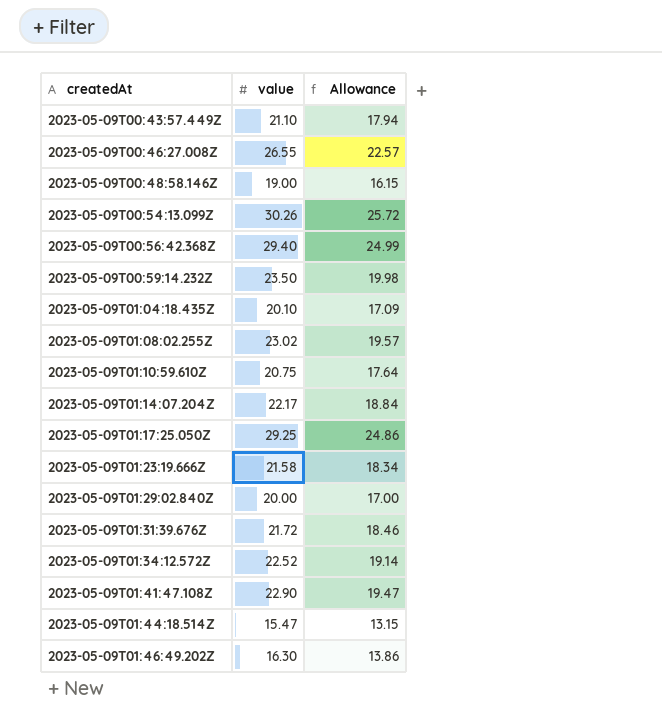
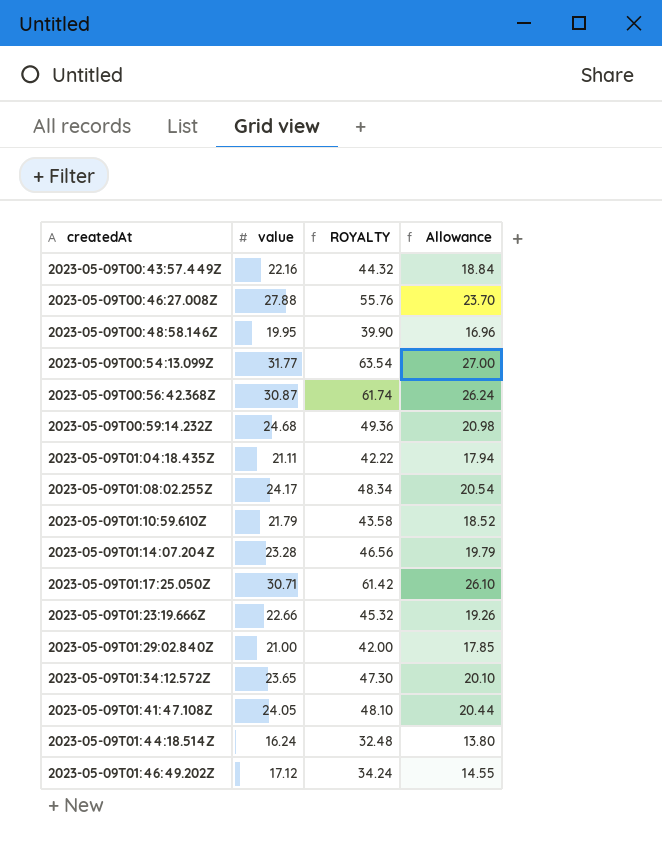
column ROYALTY | formula: none -> [value] * 2
row 2023-05-09T01:31:39.676Z: 21.72 | 18.46 -> none
2023-05-09T00:43:57.449Z | value: 21.10 -> 22.16
2023-05-09T00:43:57.449Z | Allowance: 17.94 -> 18.84
2023-05-09T00:46:27.008Z | value: 26.55 -> 27.88
2023-05-09T00:46:27.008Z | Allowance: 22.57 -> 23.70
2023-05-09T00:48:58.146Z | value: 19.00 -> 19.95
2023-05-09T00:48:58.146Z | Allowance: 16.15 -> 16.96
2023-05-09T00:54:13.099Z | value: 30.26 -> 31.77
2023-05-09T00:54:13.099Z | Allowance: 25.72 -> 27.00
2023-05-09T00:56:42.368Z | value: 29.40 -> 30.87
2023-05-09T00:56:42.368Z | Allowance: 24.99 -> 26.24
2023-05-09T00:59:14.232Z | value: 23.50 -> 24.68
2023-05-09T00:59:14.232Z | Allowance: 19.98 -> 20.98
2023-05-09T01:04:18.435Z | value: 20.10 -> 21.11
2023-05-09T01:04:18.435Z | Allowance: 17.09 -> 17.94
2023-05-09T01:08:02.255Z | value: 23.02 -> 24.17
2023-05-09T01:08:02.255Z | Allowance: 19.57 -> 20.54
2023-05-09T01:10:59.610Z | value: 20.75 -> 21.79
2023-05-09T01:10:59.610Z | Allowance: 17.64 -> 18.52
2023-05-09T01:14:07.204Z | value: 22.17 -> 23.28
2023-05-09T01:14:07.204Z | Allowance: 18.84 -> 19.79
2023-05-09T01:17:25.050Z | value: 29.25 -> 30.71
2023-05-09T01:17:25.050Z | Allowance: 24.86 -> 26.10
2023-05-09T01:23:19.666Z | value: 21.58 -> 22.66
2023-05-09T01:23:19.666Z | Allowance: 18.34 -> 19.26
2023-05-09T01:29:02.840Z | value: 20.00 -> 21.00
2023-05-09T01:29:02.840Z | Allowance: 17.00 -> 17.85
2023-05-09T01:34:12.572Z | value: 22.52 -> 23.65
2023-05-09T01:34:12.572Z | Allowance: 19.14 -> 20.10
2023-05-09T01:41:47.108Z | value: 22.90 -> 24.05
2023-05-09T01:41:47.108Z | Allowance: 19.47 -> 20.44
2023-05-09T01:44:18.514Z | value: 15.47 -> 16.24
2023-05-09T01:44:18.514Z | Allowance: 13.15 -> 13.80
2023-05-09T01:46:49.202Z | value: 16.30 -> 17.12
2023-05-09T01:46:49.202Z | Allowance: 13.86 -> 14.55

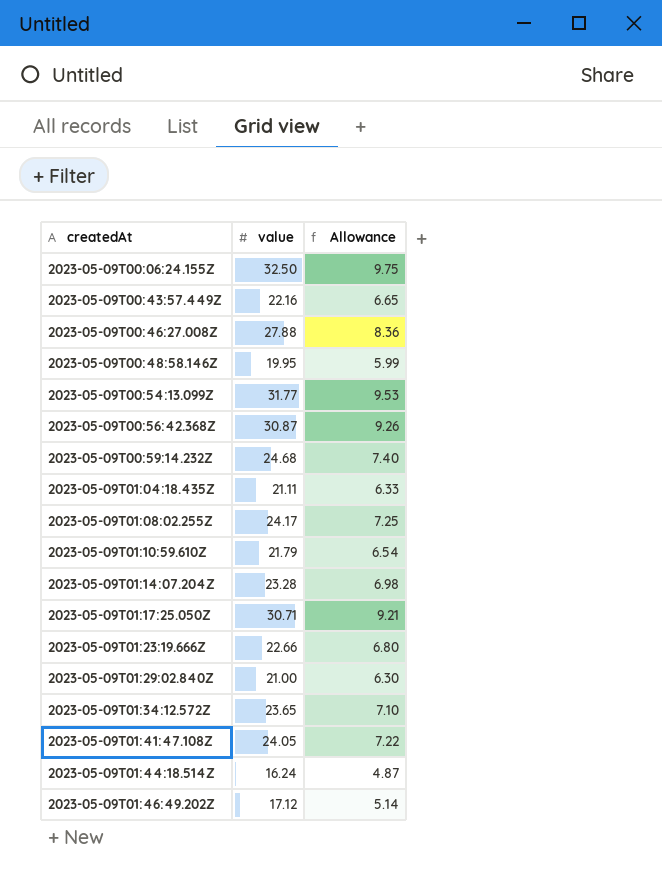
column ROYALTY | formula: [value] * 2 -> none
column Allowance | formula: [value] * 0.85 -> [value] * 0.3
row 2023-05-09T00:06:24.155Z: none -> 32.50 | 9.75

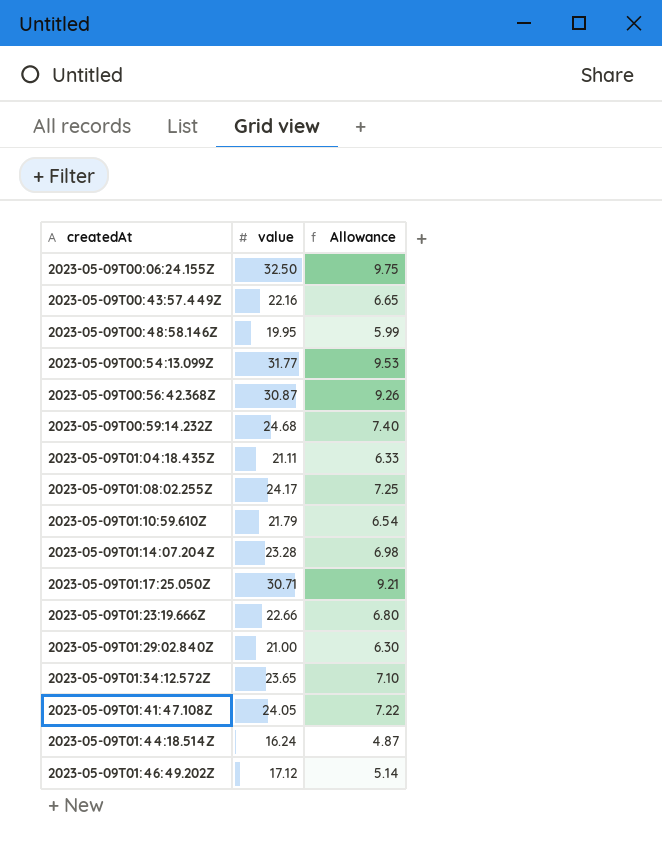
row 2023-05-09T00:46:27.008Z: 27.88 | 8.36 -> none

